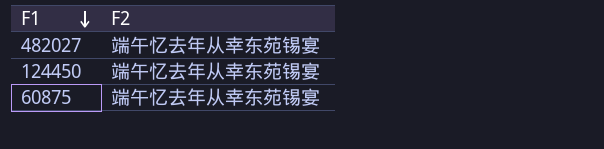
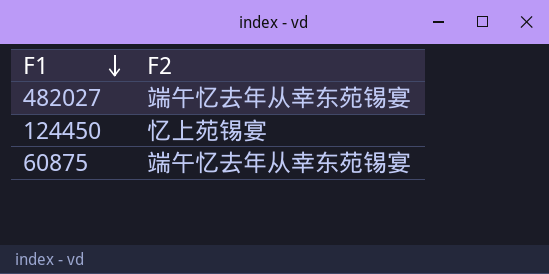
124450 | F2: 端午忆去年从幸东苑锡宴 -> 忆上苑锡宴

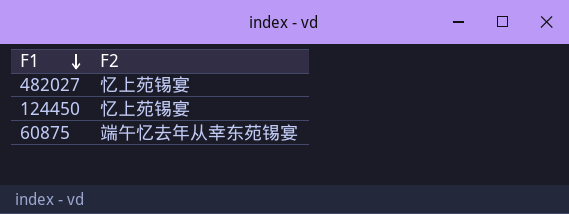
482027 | F2: 端午忆去年从幸东苑锡宴 -> 忆上苑锡宴

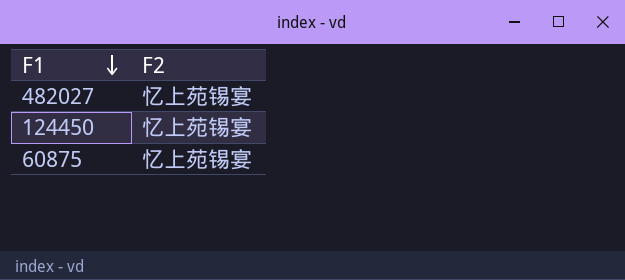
60875 | F2: 端午忆去年从幸东苑锡宴 -> 忆上苑锡宴

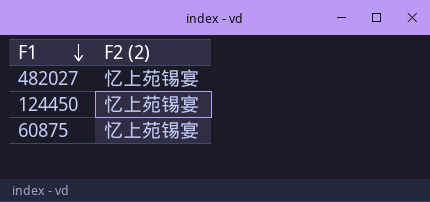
column name: F2 -> F2 (2)

